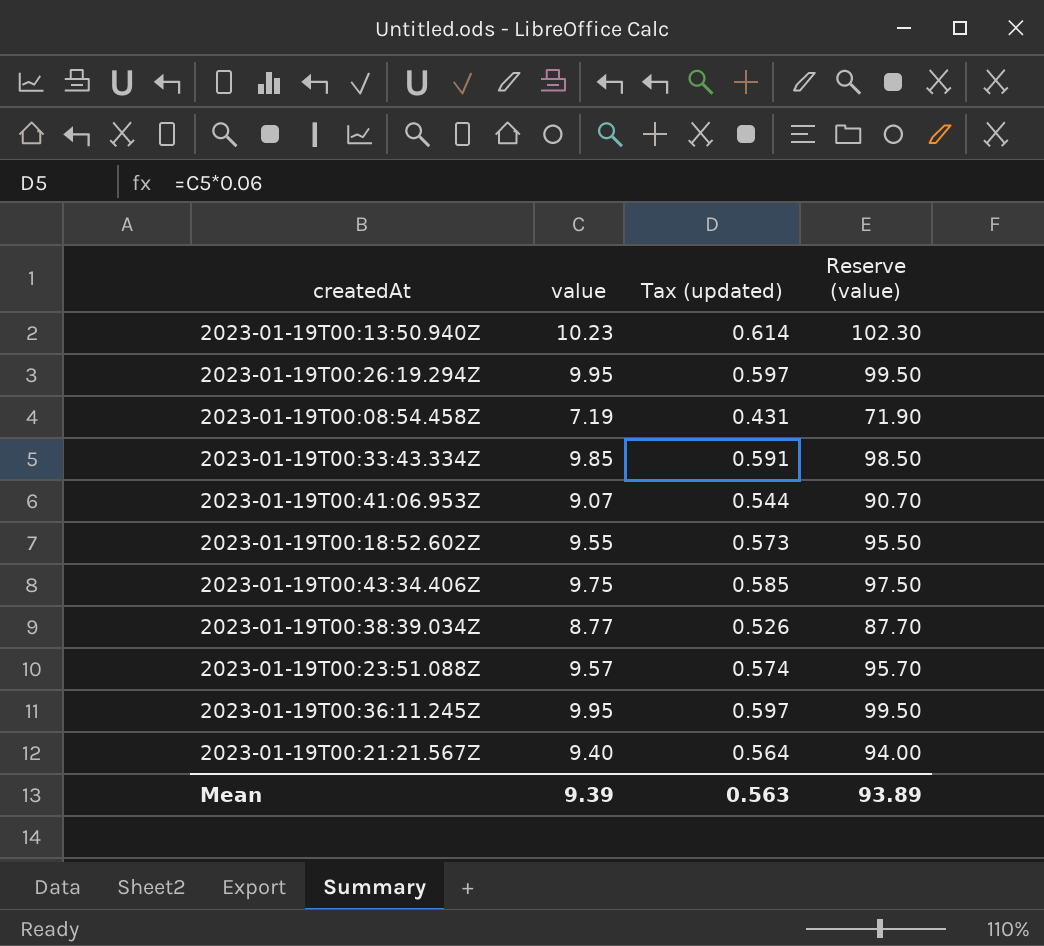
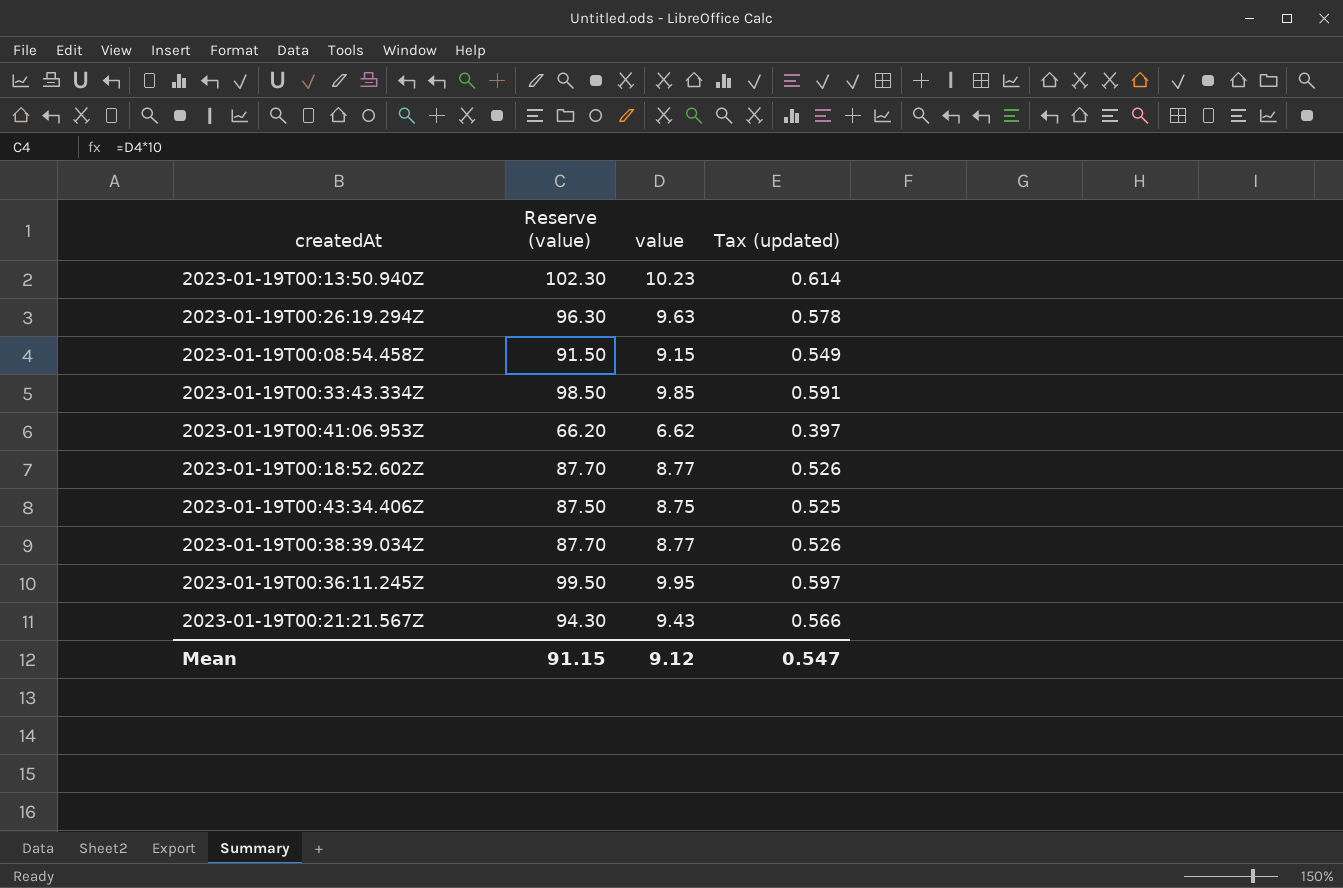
column Reserve (value) | position: 4 -> 2
row 2023-01-19T00:23:51.088Z: 9.57 | 0.574 | 95.70 -> none
2023-01-19T00:26:19.294Z | Reserve (value): 99.50 -> 96.30
2023-01-19T00:26:19.294Z | value: 9.95 -> 9.63
2023-01-19T00:26:19.294Z | Tax (updated): 0.597 -> 0.578
2023-01-19T00:08:54.458Z | Reserve (value): 71.90 -> 91.50
2023-01-19T00:08:54.458Z | value: 7.19 -> 9.15
2023-01-19T00:08:54.458Z | Tax (updated): 0.431 -> 0.549
2023-01-19T00:41:06.953Z | Reserve (value): 90.70 -> 66.20
2023-01-19T00:41:06.953Z | value: 9.07 -> 6.62
2023-01-19T00:41:06.953Z | Tax (updated): 0.544 -> 0.397
2023-01-19T00:18:52.602Z | Reserve (value): 95.50 -> 87.70
2023-01-19T00:18:52.602Z | value: 9.55 -> 8.77
2023-01-19T00:18:52.602Z | Tax (updated): 0.573 -> 0.526
2023-01-19T00:43:34.406Z | Reserve (value): 97.50 -> 87.50
2023-01-19T00:43:34.406Z | value: 9.75 -> 8.75
2023-01-19T00:43:34.406Z | Tax (updated): 0.585 -> 0.525
2023-01-19T00:21:21.567Z | Reserve (value): 94.00 -> 94.30
2023-01-19T00:21:21.567Z | value: 9.40 -> 9.43
2023-01-19T00:21:21.567Z | Tax (updated): 0.564 -> 0.566
Mean | Reserve (value): 93.89 -> 91.15
Mean | value: 9.39 -> 9.12
Mean | Tax (updated): 0.563 -> 0.547

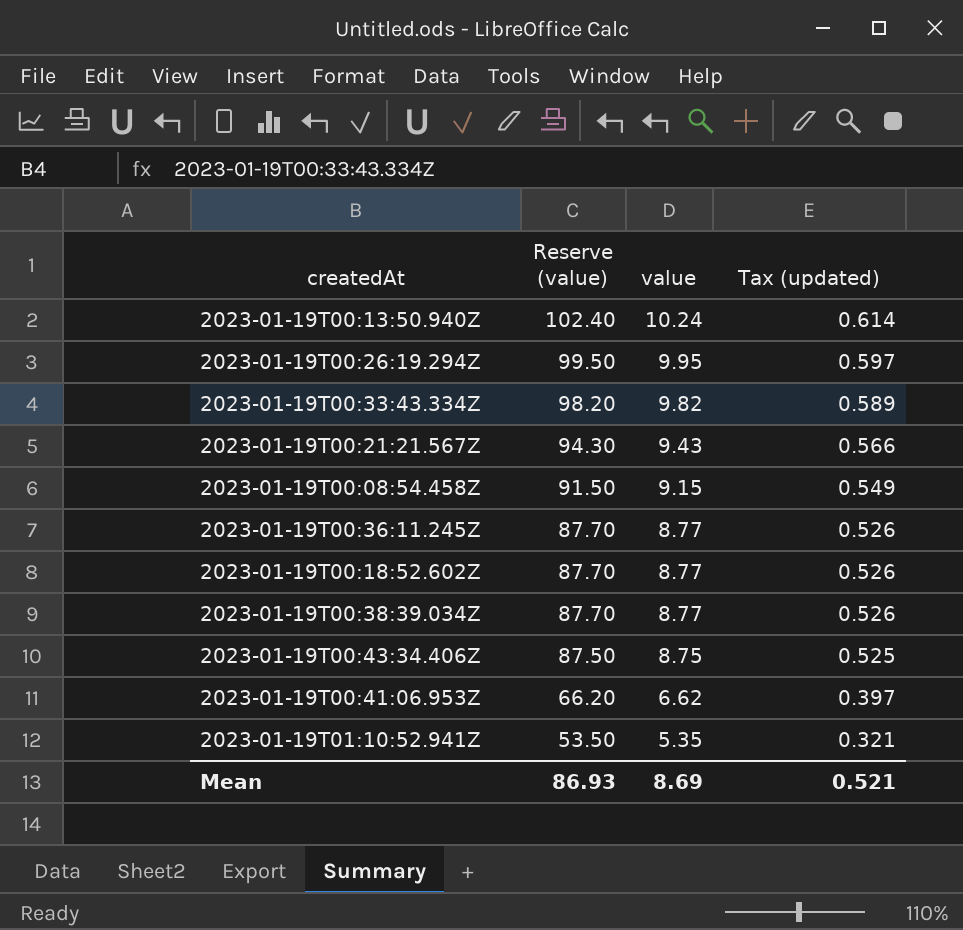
row order: none -> Reserve (value) descending
2023-01-19T00:13:50.940Z | Reserve (value): 102.30 -> 102.40
2023-01-19T00:13:50.940Z | value: 10.23 -> 10.24
2023-01-19T00:26:19.294Z | Reserve (value): 96.30 -> 99.50
2023-01-19T00:26:19.294Z | value: 9.63 -> 9.95
2023-01-19T00:26:19.294Z | Tax (updated): 0.578 -> 0.597
2023-01-19T00:33:43.334Z | Reserve (value): 98.50 -> 98.20
2023-01-19T00:33:43.334Z | value: 9.85 -> 9.82
2023-01-19T00:33:43.334Z | Tax (updated): 0.591 -> 0.589
2023-01-19T00:36:11.245Z | Reserve (value): 99.50 -> 87.70
2023-01-19T00:36:11.245Z | value: 9.95 -> 8.77
2023-01-19T00:36:11.245Z | Tax (updated): 0.597 -> 0.526
row 2023-01-19T01:10:52.941Z: none -> 53.50 | 5.35 | 0.321
Mean | Reserve (value): 91.15 -> 86.93
Mean | value: 9.12 -> 8.69
Mean | Tax (updated): 0.547 -> 0.521

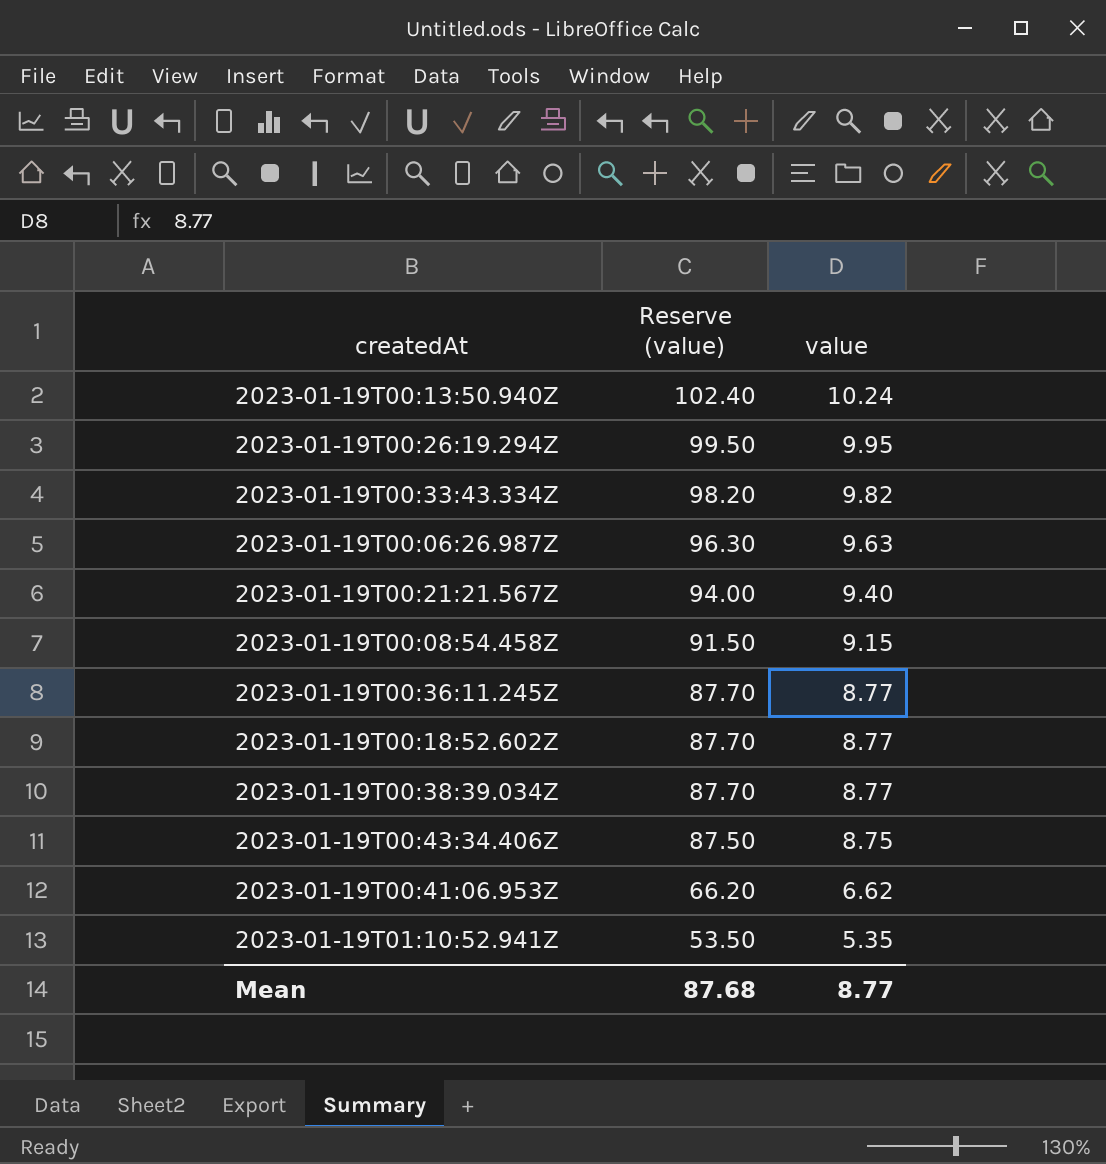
column Tax (updated) | formula: [value] * 0.06 -> none
row 2023-01-19T00:06:26.987Z: none -> 96.30 | 9.63
2023-01-19T00:21:21.567Z | Reserve (value): 94.30 -> 94.00
2023-01-19T00:21:21.567Z | value: 9.43 -> 9.40
Mean | Reserve (value): 86.93 -> 87.68
Mean | value: 8.69 -> 8.77

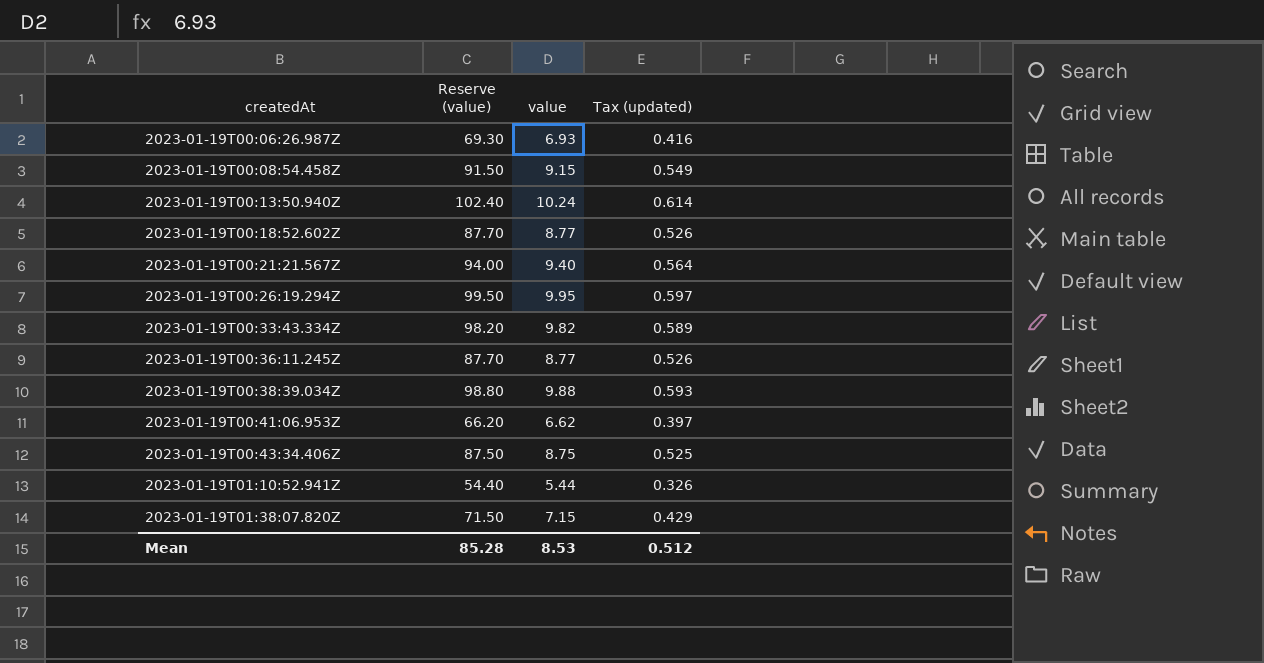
row order: Reserve (value) descending -> createdAt ascending
column Tax (updated) | formula: none -> [value] * 0.06
2023-01-19T00:06:26.987Z | Reserve (value): 96.30 -> 69.30
2023-01-19T00:06:26.987Z | value: 9.63 -> 6.93
2023-01-19T00:38:39.034Z | Reserve (value): 87.70 -> 98.80
2023-01-19T00:38:39.034Z | value: 8.77 -> 9.88
2023-01-19T01:10:52.941Z | Reserve (value): 53.50 -> 54.40
2023-01-19T01:10:52.941Z | value: 5.35 -> 5.44
row 2023-01-19T01:38:07.820Z: none -> 71.50 | 7.15 | 0.429
Mean | Reserve (value): 87.68 -> 85.28
Mean | value: 8.77 -> 8.53

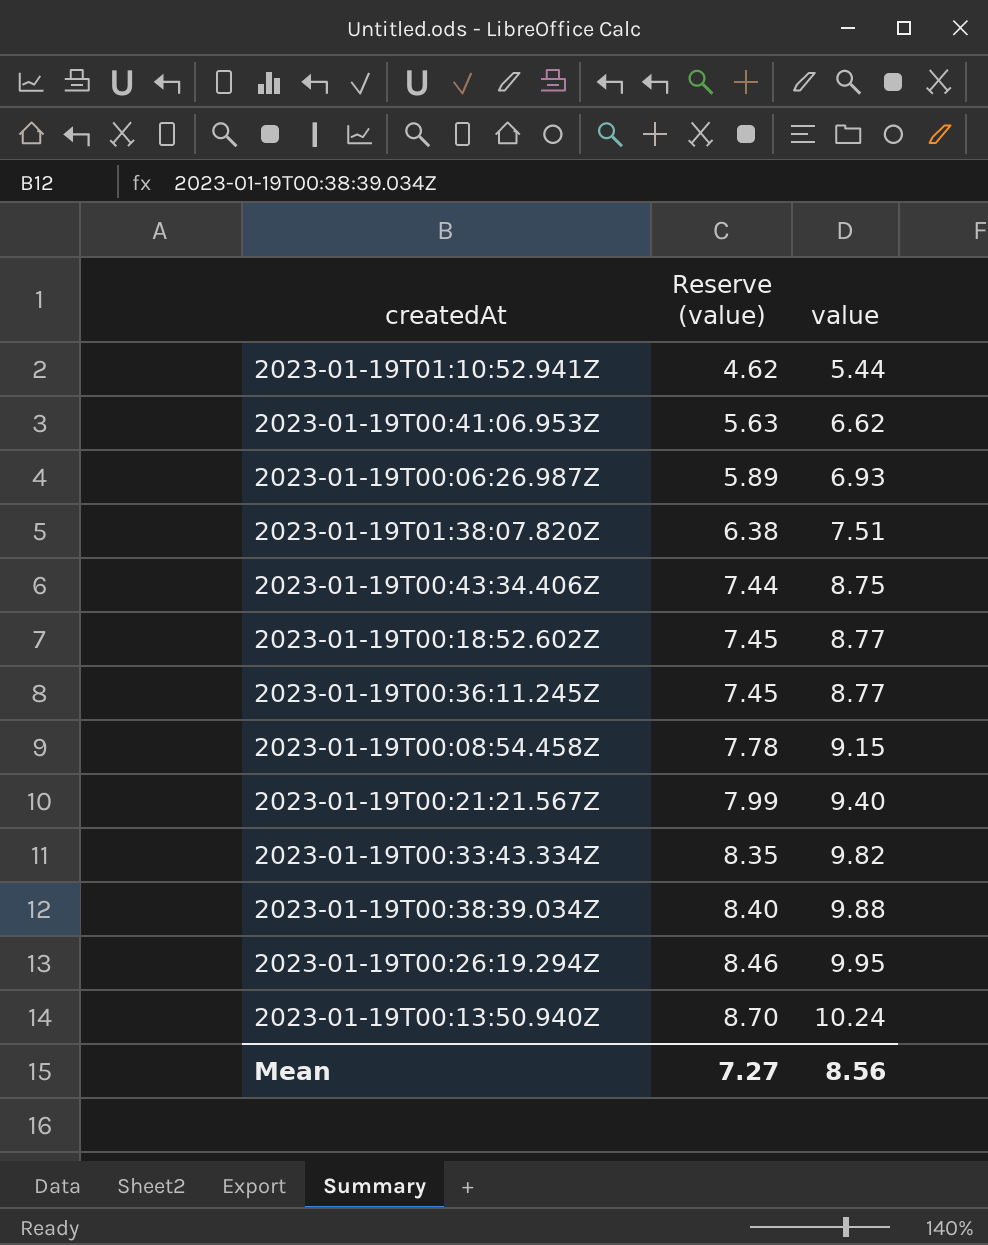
row order: createdAt ascending -> Reserve (value) ascending
column Tax (updated) | formula: [value] * 0.06 -> none
column Reserve (value) | formula: [value] * 10 -> [value] * 0.85
2023-01-19T01:38:07.820Z | value: 7.15 -> 7.51
Mean | Reserve (value): 85.28 -> 7.27
Mean | value: 8.53 -> 8.56

